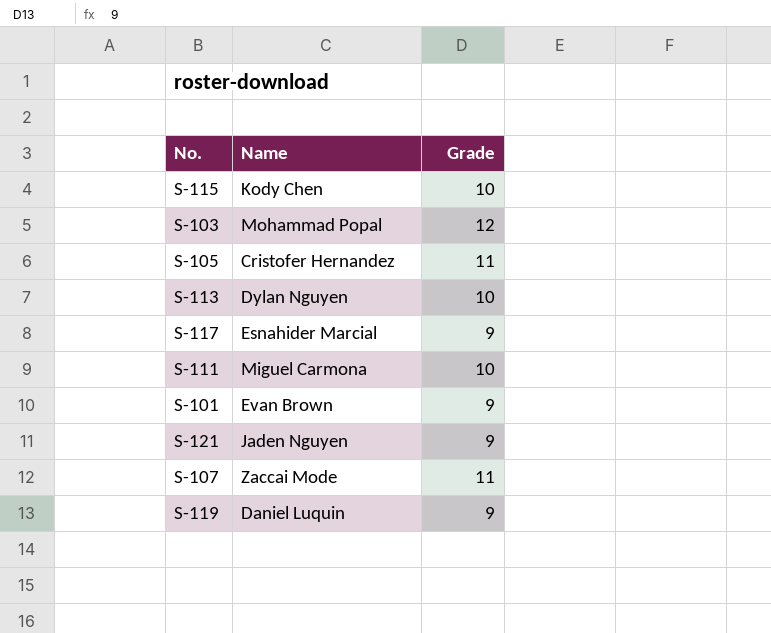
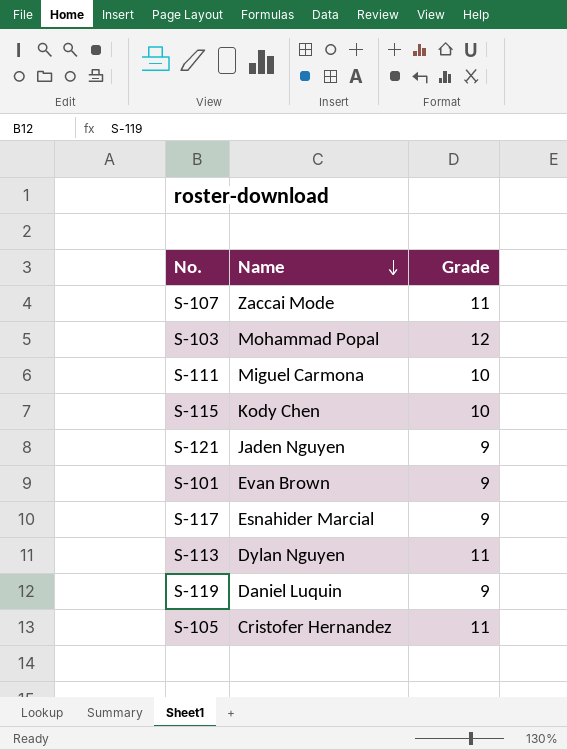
row order: none -> Name descending
S-113 | Grade: 10 -> 11

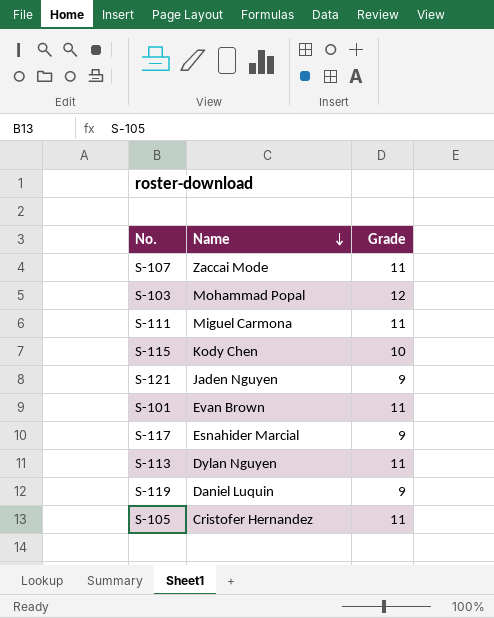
S-111 | Grade: 10 -> 11
S-101 | Grade: 9 -> 11

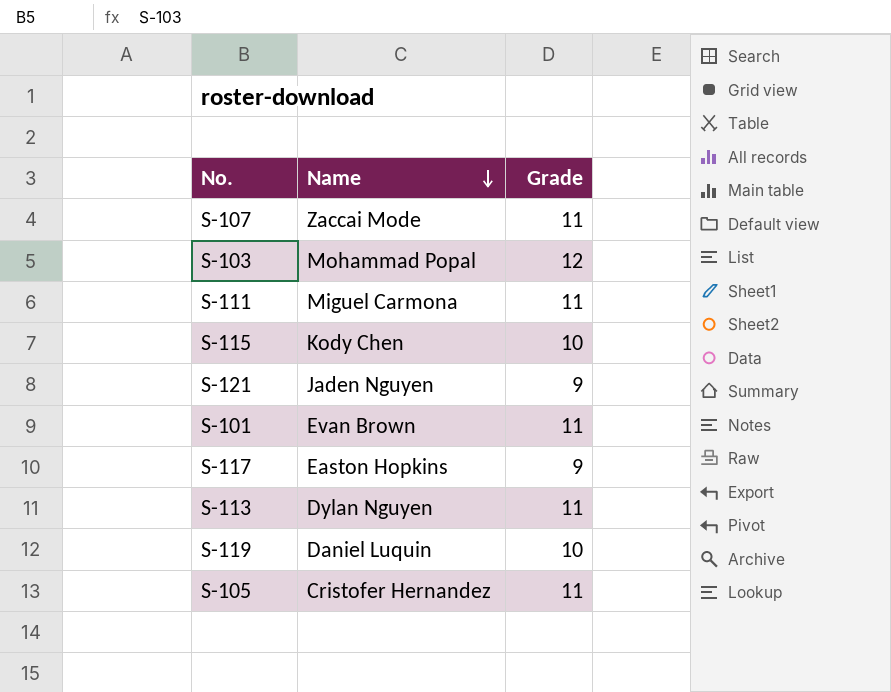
S-117 | Name: Esnahider Marcial -> Easton Hopkins
S-119 | Grade: 9 -> 10

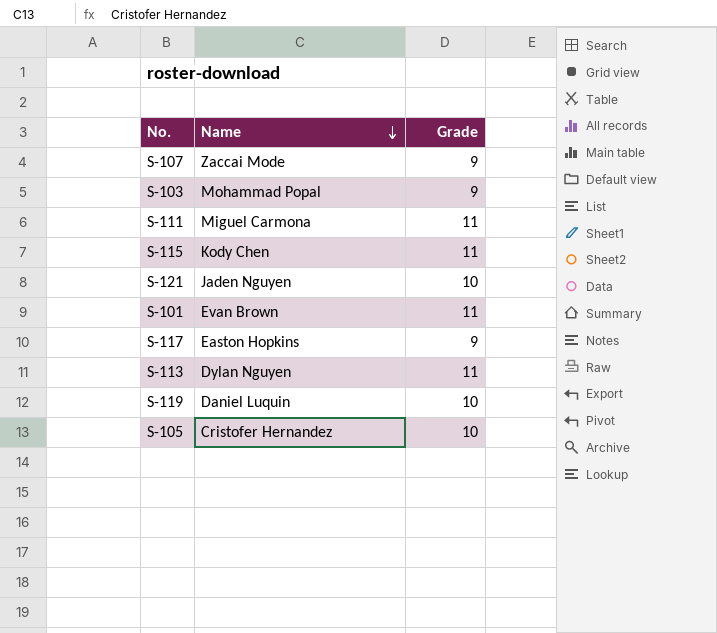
S-107 | Grade: 11 -> 9
S-103 | Grade: 12 -> 9
S-115 | Grade: 10 -> 11
S-121 | Grade: 9 -> 10
S-105 | Grade: 11 -> 10

